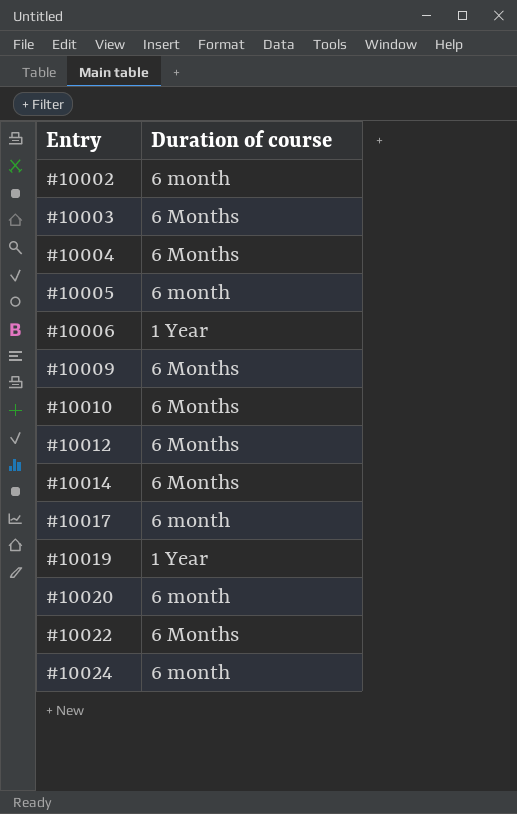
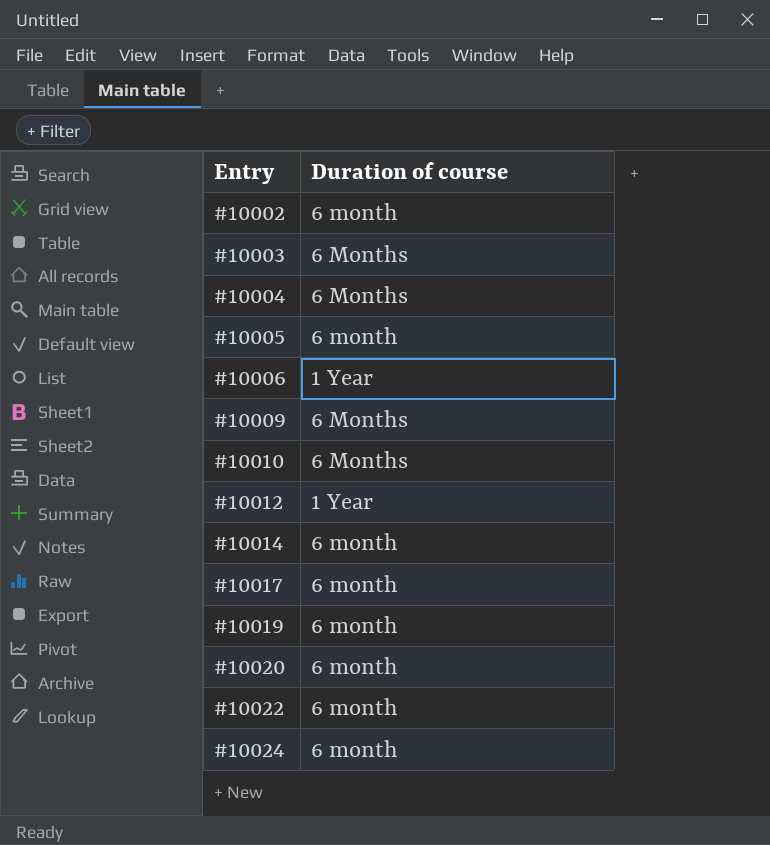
#10012 | Duration of course: 6 Months -> 1 Year
#10014 | Duration of course: 6 Months -> 6 month
#10019 | Duration of course: 1 Year -> 6 month
#10022 | Duration of course: 6 Months -> 6 month

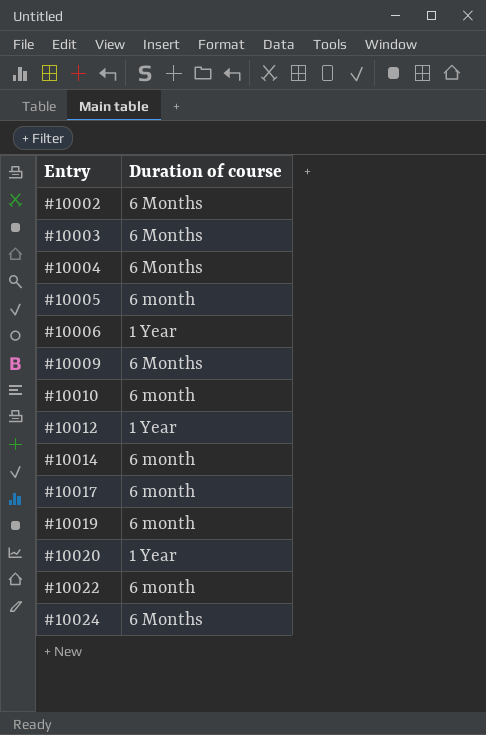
#10002 | Duration of course: 6 month -> 6 Months
#10010 | Duration of course: 6 Months -> 6 month
#10020 | Duration of course: 6 month -> 1 Year
#10024 | Duration of course: 6 month -> 6 Months

